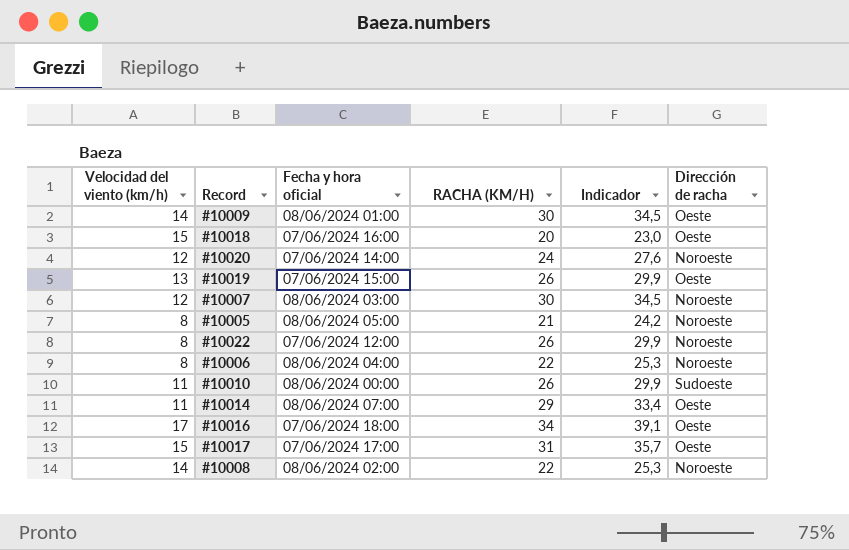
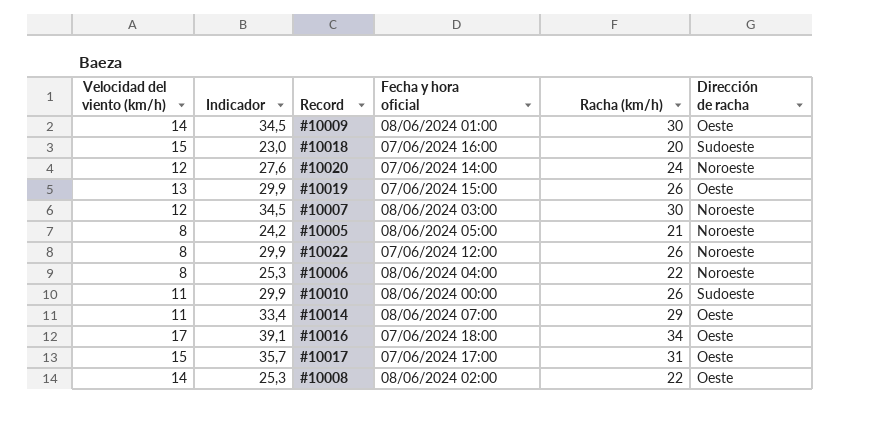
column Indicador | position: 5 -> 2
column name: RACHA (KM/H) -> Racha (km/h)
#10018 | Dirección de racha: Oeste -> Sudoeste
#10008 | Dirección de racha: Noroeste -> Oeste

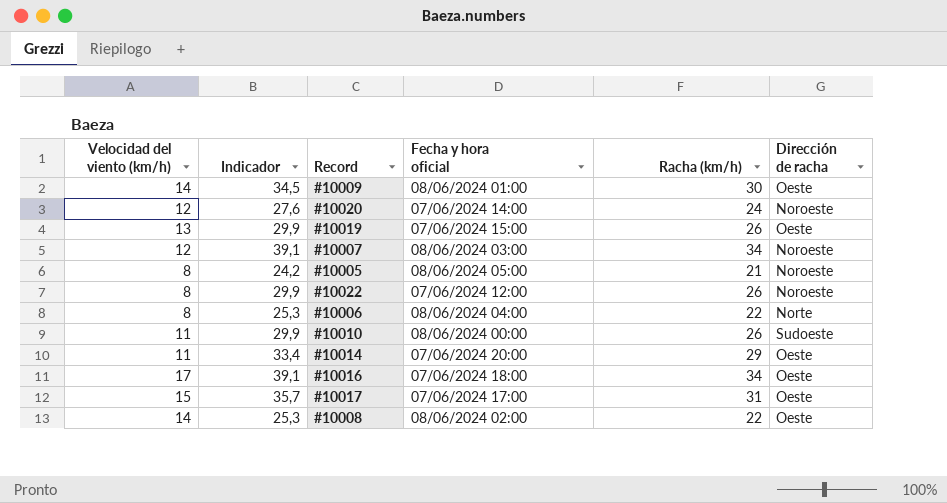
row #10018: 15 | 23,0 | 07/06/2024 16:00 | 20 | Sudoeste -> none
#10007 | Indicador: 34,5 -> 39,1
#10007 | Racha (km/h): 30 -> 34
#10006 | Dirección de racha: Noroeste -> Norte
#10014 | Fecha y hora oficial: 08/06/2024 07:00 -> 07/06/2024 20:00

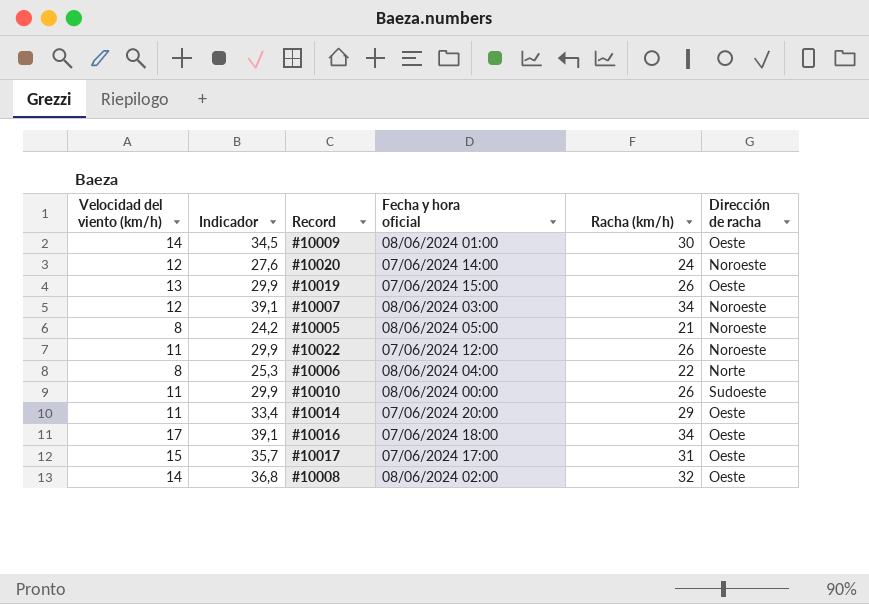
#10022 | Velocidad del viento (km/h): 8 -> 11
#10008 | Indicador: 25,3 -> 36,8
#10008 | Racha (km/h): 22 -> 32

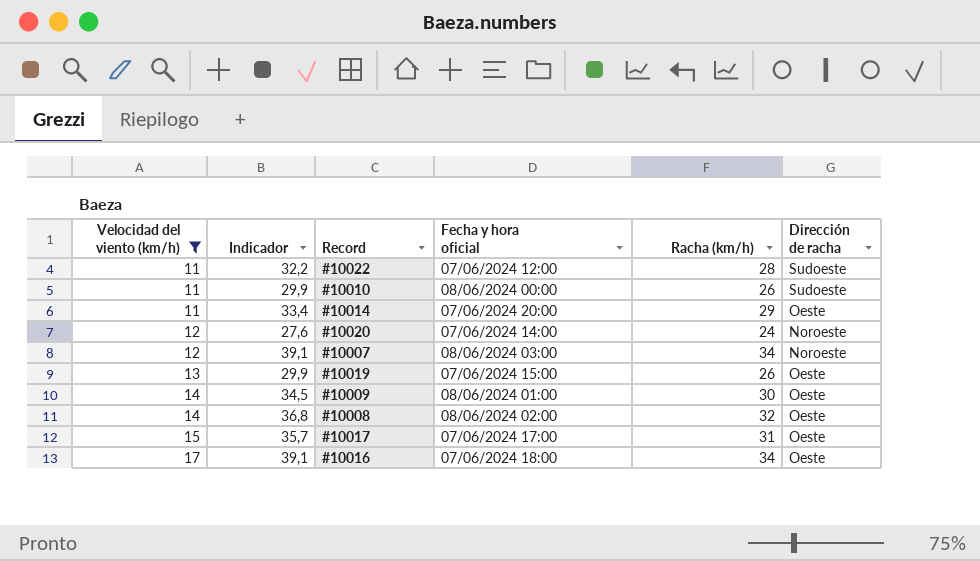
filter: none -> Velocidad del viento (km/h) != 8
row order: none -> Velocidad del viento (km/h) ascending
#10022 | Indicador: 29,9 -> 32,2
#10022 | Racha (km/h): 26 -> 28
#10022 | Dirección de racha: Noroeste -> Sudoeste

